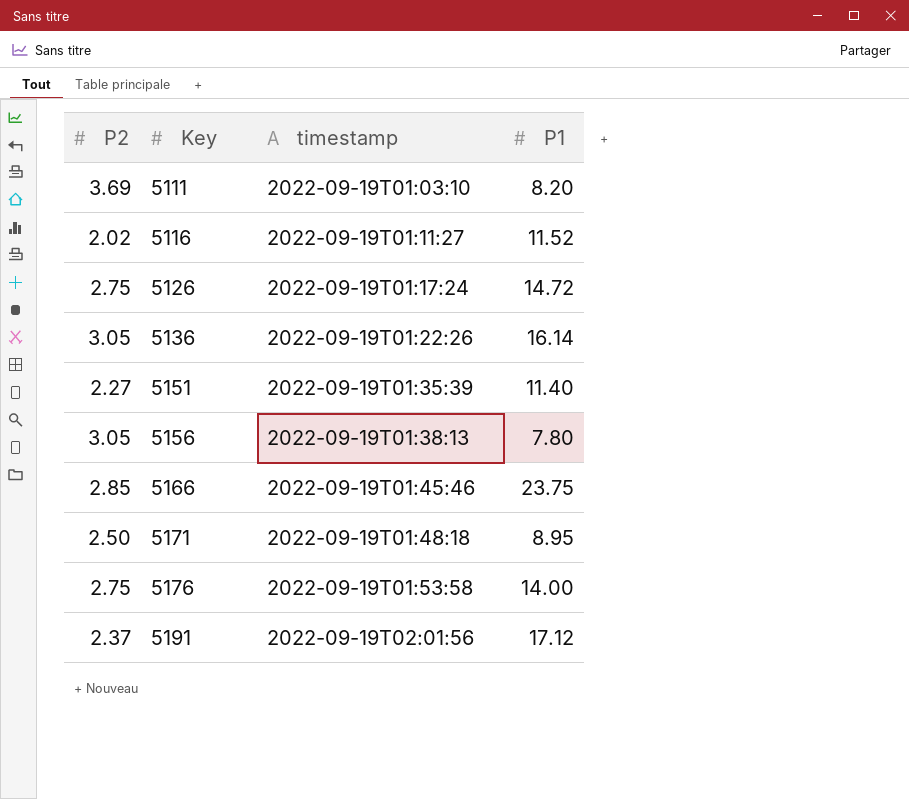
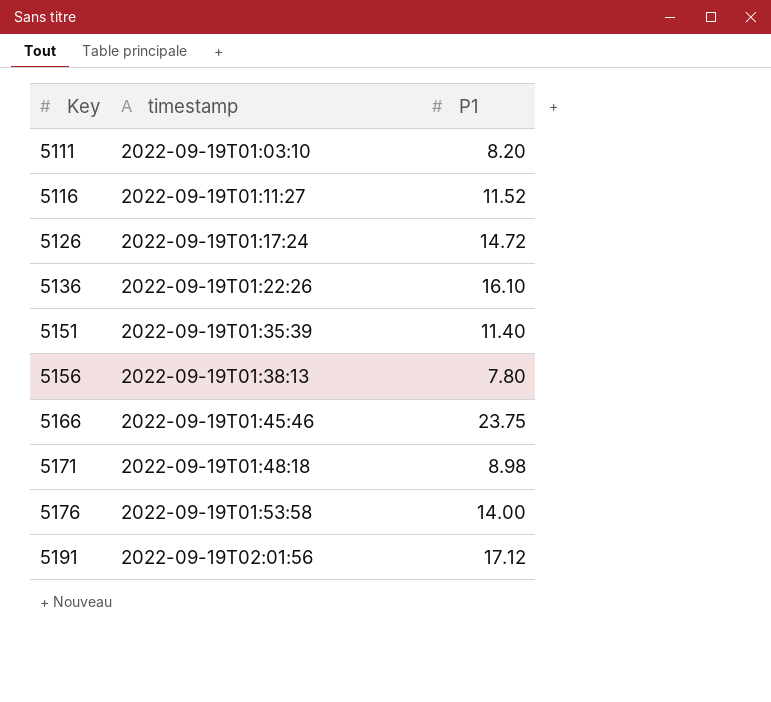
column P2 | position: 1 -> none
5136 | P1: 16.14 -> 16.10
5171 | P1: 8.95 -> 8.98

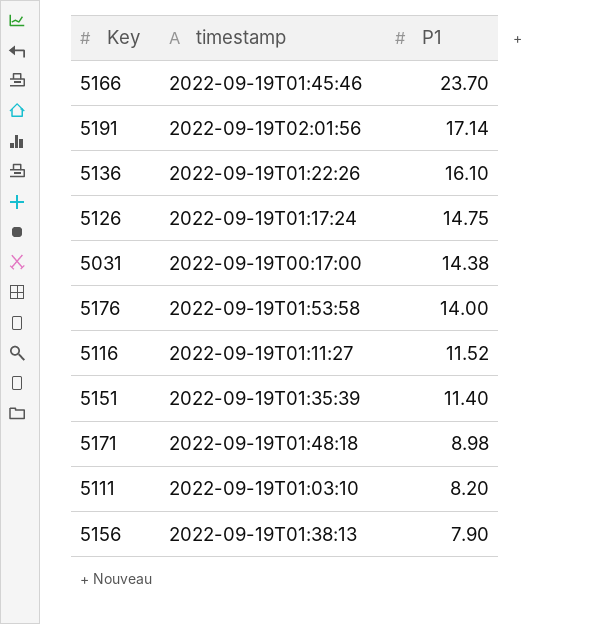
row order: Key ascending -> P1 descending
5166 | P1: 23.75 -> 23.70
5191 | P1: 17.12 -> 17.14
5126 | P1: 14.72 -> 14.75
row 5031: none -> 2022-09-19T00:17:00 | 14.38
5156 | P1: 7.80 -> 7.90

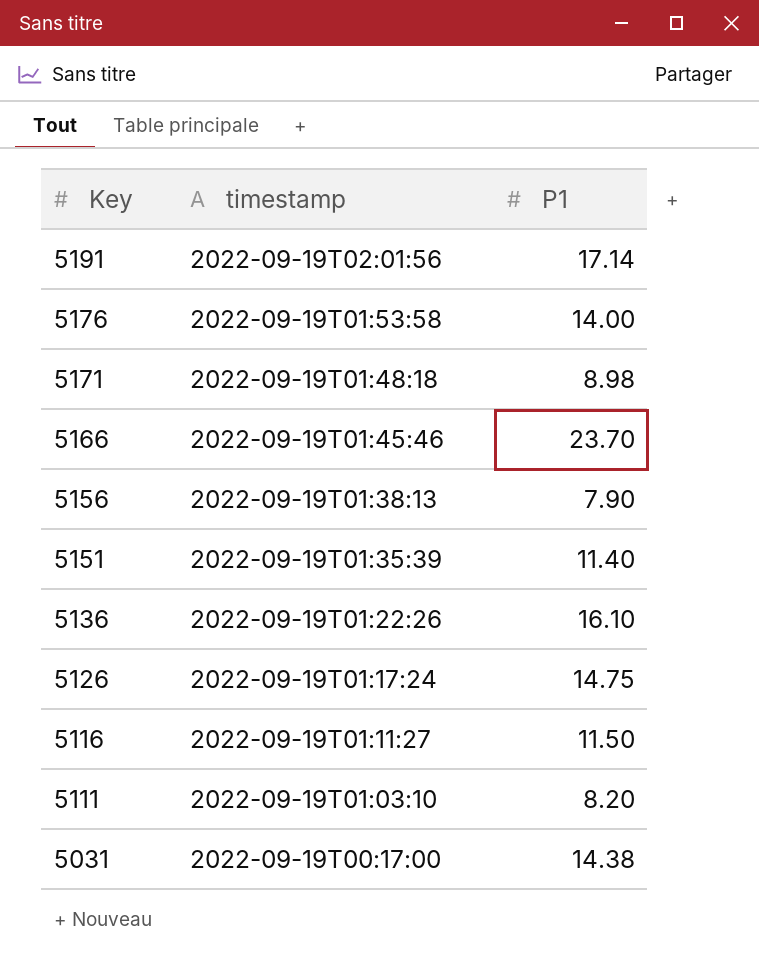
row order: P1 descending -> Key descending
5116 | P1: 11.52 -> 11.50

